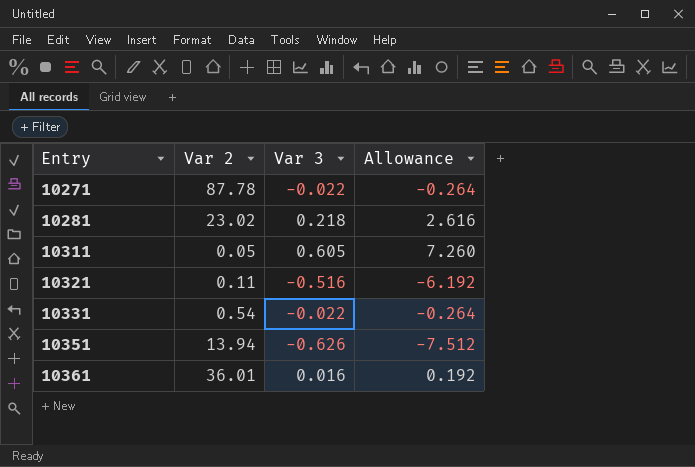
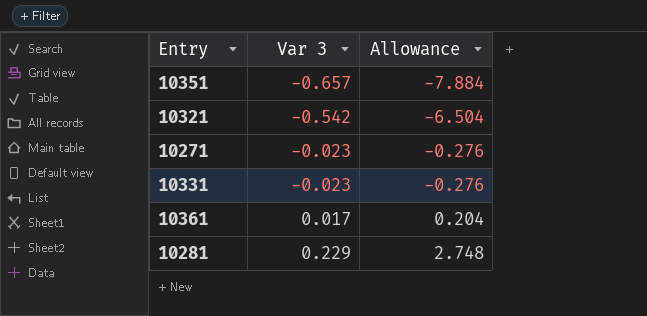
row order: Entry ascending -> Var 3 ascending
column Var 2 | position: 2 -> none
row 10311: 0.05 | 0.605 | 7.260 -> none
10351 | Var 3: -0.626 -> -0.657
10351 | Allowance: -7.512 -> -7.884
10321 | Var 3: -0.516 -> -0.542
10321 | Allowance: -6.192 -> -6.504
10271 | Var 3: -0.022 -> -0.023
10271 | Allowance: -0.264 -> -0.276
10331 | Var 3: -0.022 -> -0.023
10331 | Allowance: -0.264 -> -0.276
10361 | Var 3: 0.016 -> 0.017
10361 | Allowance: 0.192 -> 0.204
10281 | Var 3: 0.218 -> 0.229
10281 | Allowance: 2.616 -> 2.748

